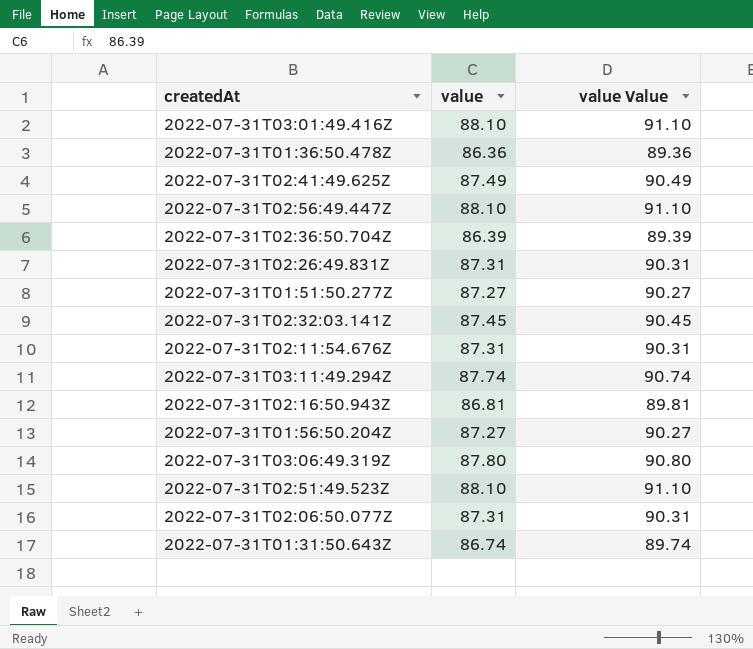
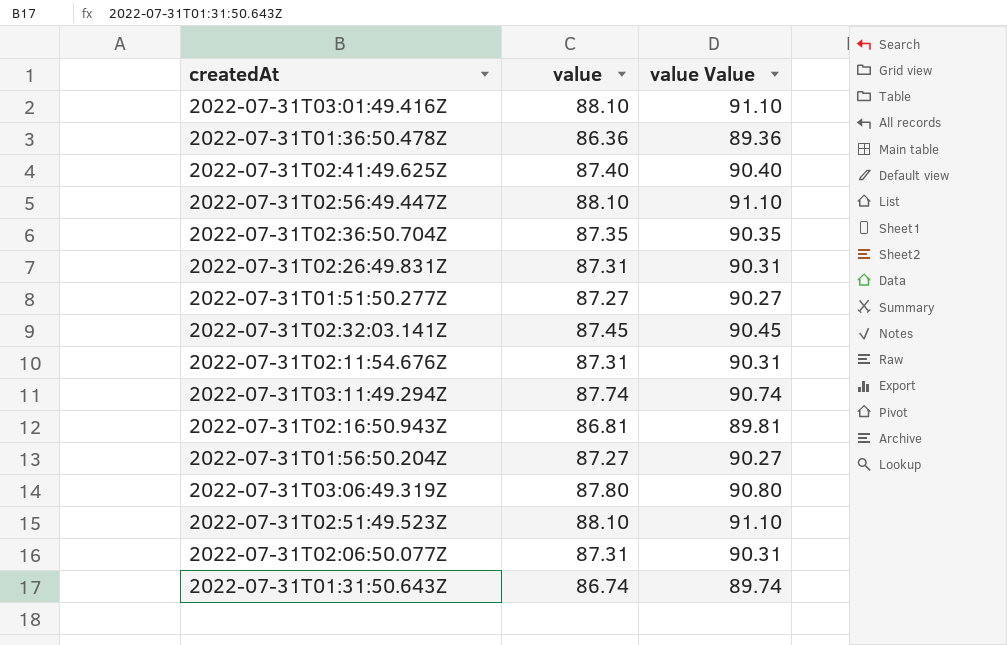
2022-07-31T02:41:49.625Z | value: 87.49 -> 87.40
2022-07-31T02:41:49.625Z | value Value: 90.49 -> 90.40
2022-07-31T02:36:50.704Z | value: 86.39 -> 87.35
2022-07-31T02:36:50.704Z | value Value: 89.39 -> 90.35

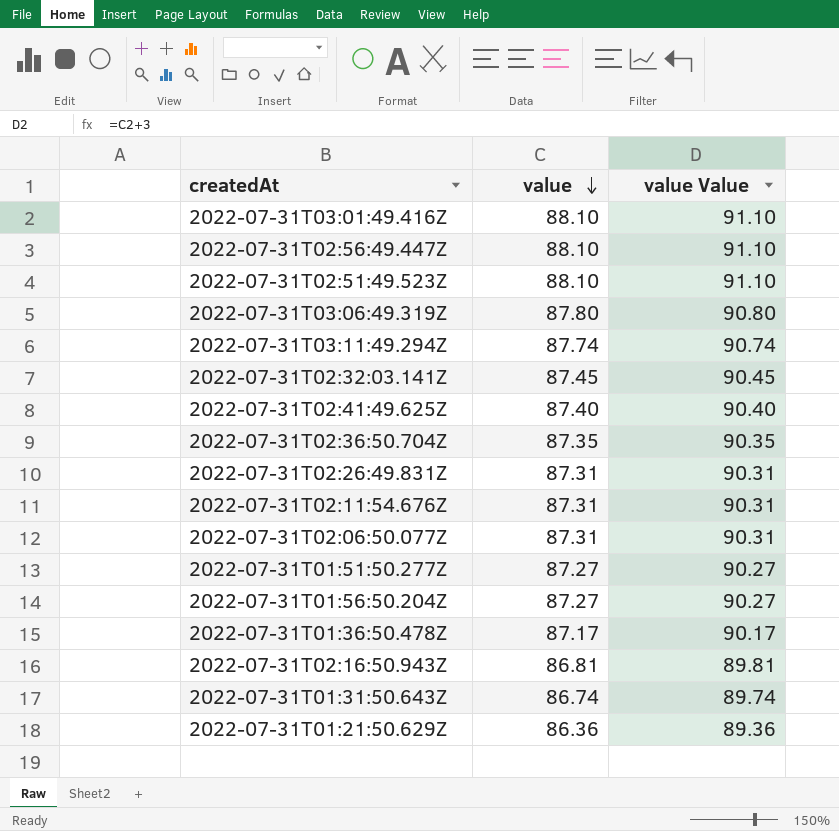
row order: none -> value descending
2022-07-31T01:36:50.478Z | value: 86.36 -> 87.17
2022-07-31T01:36:50.478Z | value Value: 89.36 -> 90.17
row 2022-07-31T01:21:50.629Z: none -> 86.36 | 89.36

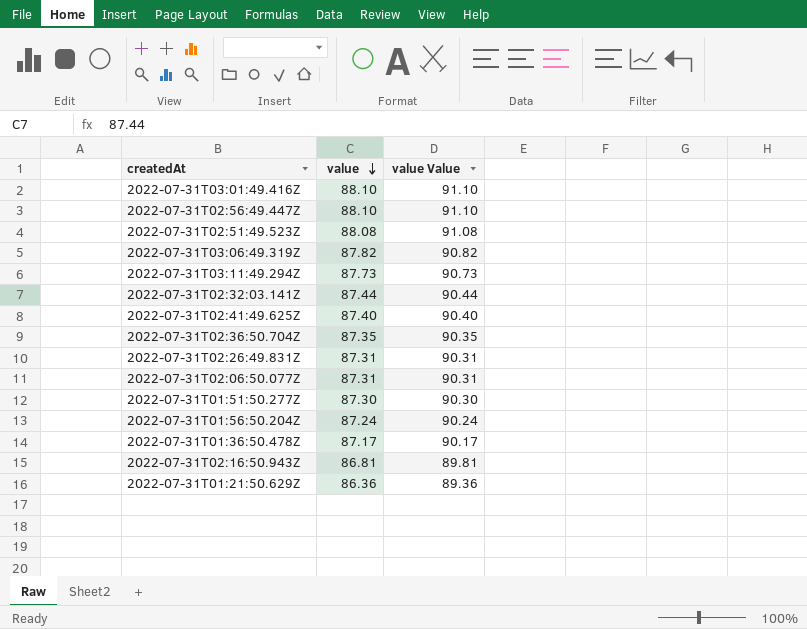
row 2022-07-31T02:11:54.676Z: 87.31 | 90.31 -> none
row 2022-07-31T01:31:50.643Z: 86.74 | 89.74 -> none
2022-07-31T02:51:49.523Z | value: 88.10 -> 88.08
2022-07-31T02:51:49.523Z | value Value: 91.10 -> 91.08
2022-07-31T03:06:49.319Z | value: 87.80 -> 87.82
2022-07-31T03:06:49.319Z | value Value: 90.80 -> 90.82
2022-07-31T03:11:49.294Z | value: 87.74 -> 87.73
2022-07-31T03:11:49.294Z | value Value: 90.74 -> 90.73
2022-07-31T02:32:03.141Z | value: 87.45 -> 87.44
2022-07-31T02:32:03.141Z | value Value: 90.45 -> 90.44
2022-07-31T01:51:50.277Z | value: 87.27 -> 87.30
2022-07-31T01:51:50.277Z | value Value: 90.27 -> 90.30
2022-07-31T01:56:50.204Z | value: 87.27 -> 87.24
2022-07-31T01:56:50.204Z | value Value: 90.27 -> 90.24

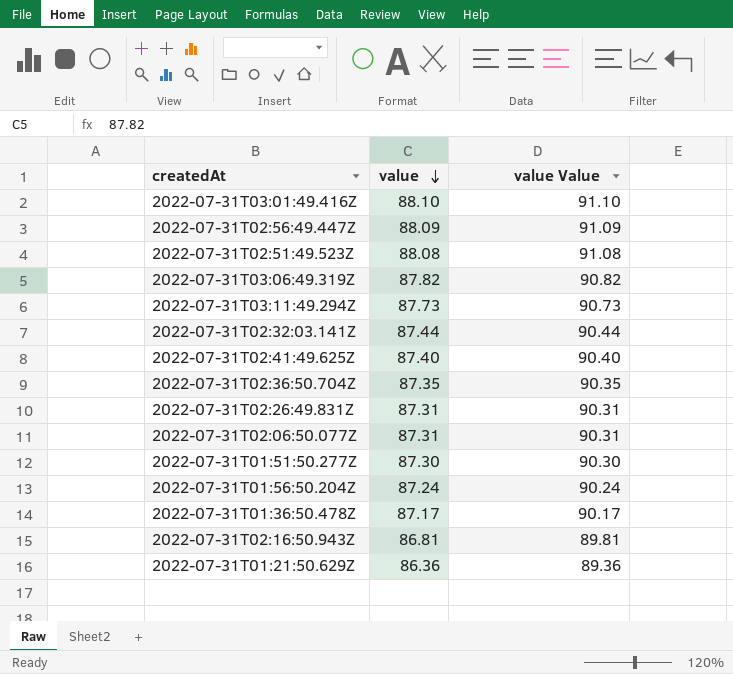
2022-07-31T02:56:49.447Z | value: 88.10 -> 88.09
2022-07-31T02:56:49.447Z | value Value: 91.10 -> 91.09

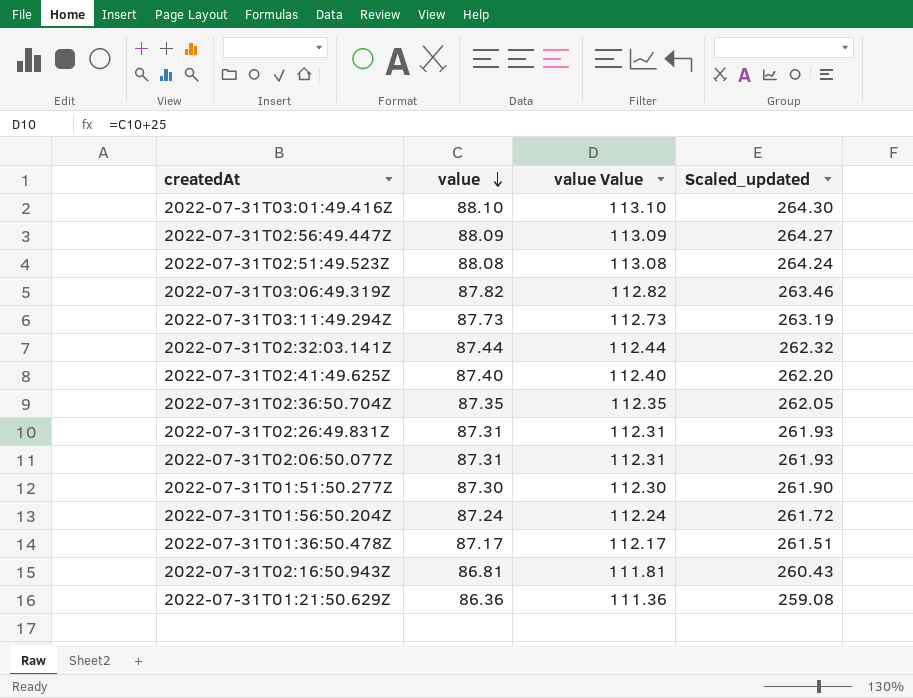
column value Value | formula: [value] + 3 -> [value] + 25
column Scaled_updated | formula: none -> [value] * 3

